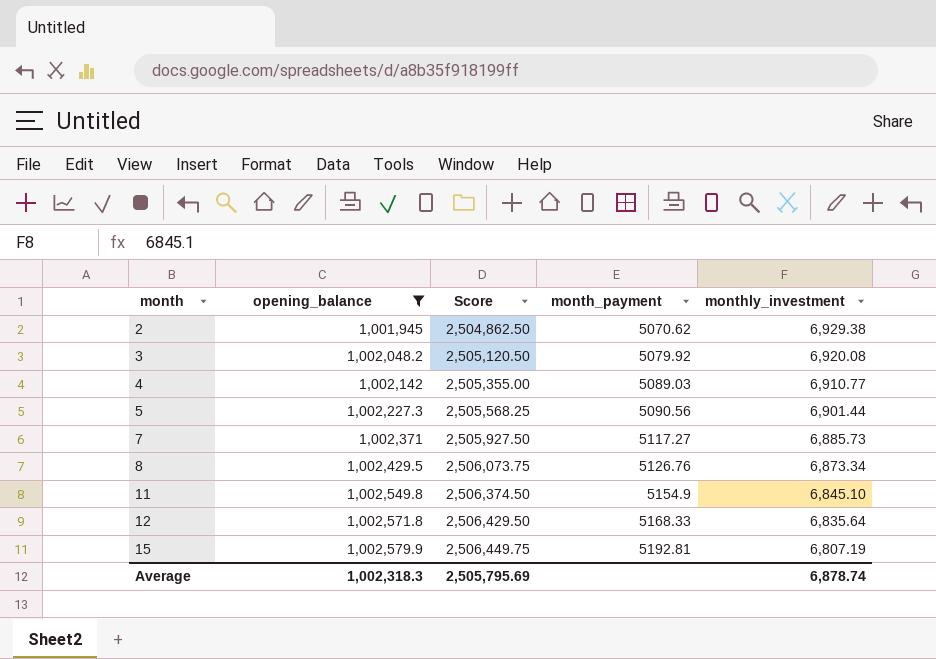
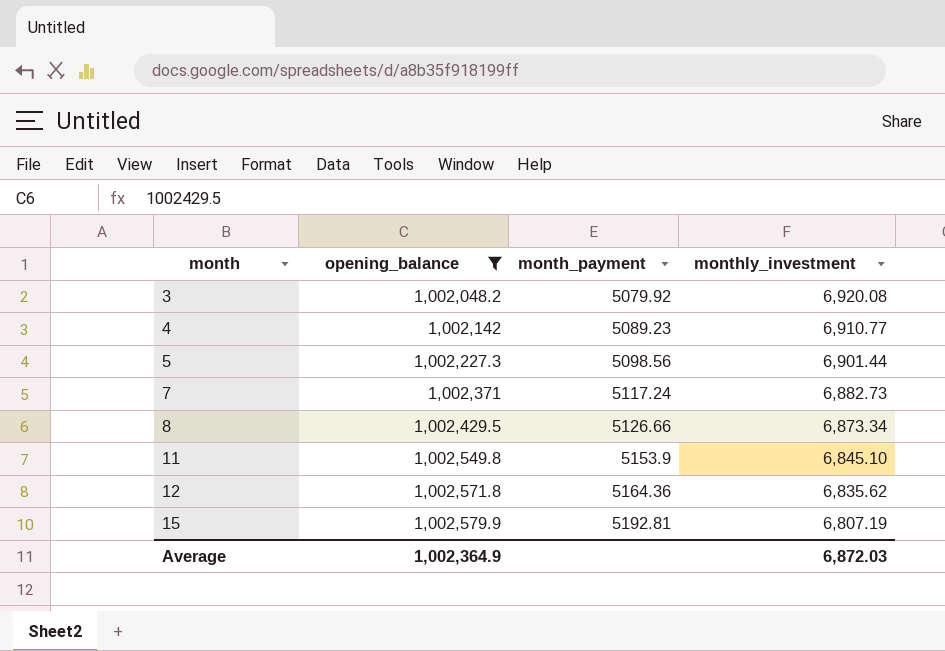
column Score | formula: [opening_balance] * 2.5 -> none
row 2: 1,001,945 | 2,504,862.50 | 5070.62 | 6,929.38 -> none
4 | month_payment: 5089.03 -> 5089.23
5 | month_payment: 5090.56 -> 5098.56
7 | month_payment: 5117.27 -> 5117.24
7 | monthly_investment: 6,885.73 -> 6,882.73
8 | month_payment: 5126.76 -> 5126.66
11 | month_payment: 5154.9 -> 5153.9
12 | month_payment: 5168.33 -> 5164.36
12 | monthly_investment: 6,835.64 -> 6,835.62
Average | opening_balance: 1,002,318.3 -> 1,002,364.9
Average | monthly_investment: 6,878.74 -> 6,872.03

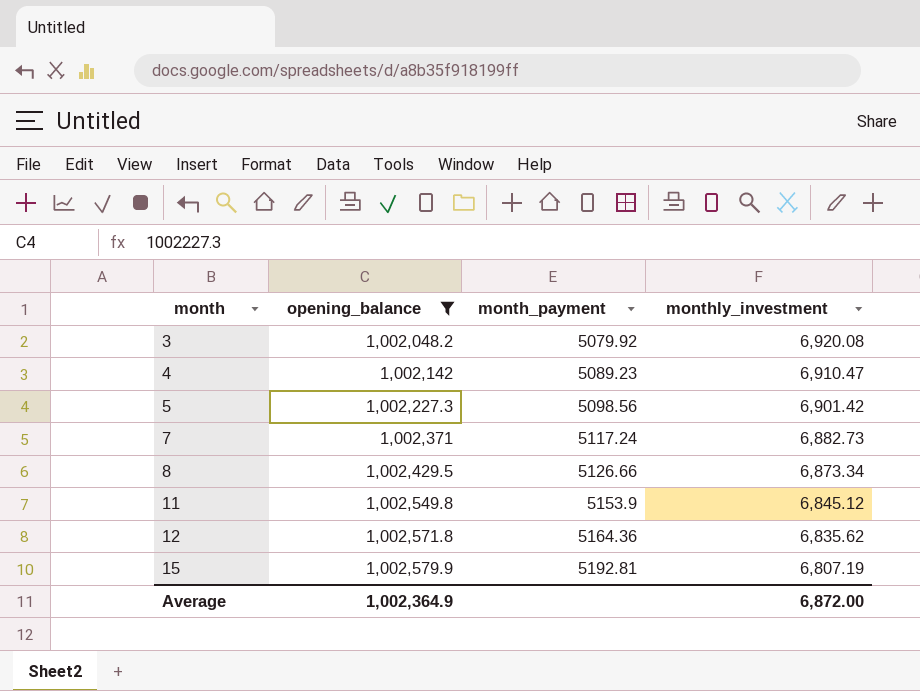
4 | monthly_investment: 6,910.77 -> 6,910.47
5 | monthly_investment: 6,901.44 -> 6,901.42
11 | monthly_investment: 6,845.10 -> 6,845.12
Average | monthly_investment: 6,872.03 -> 6,872.00

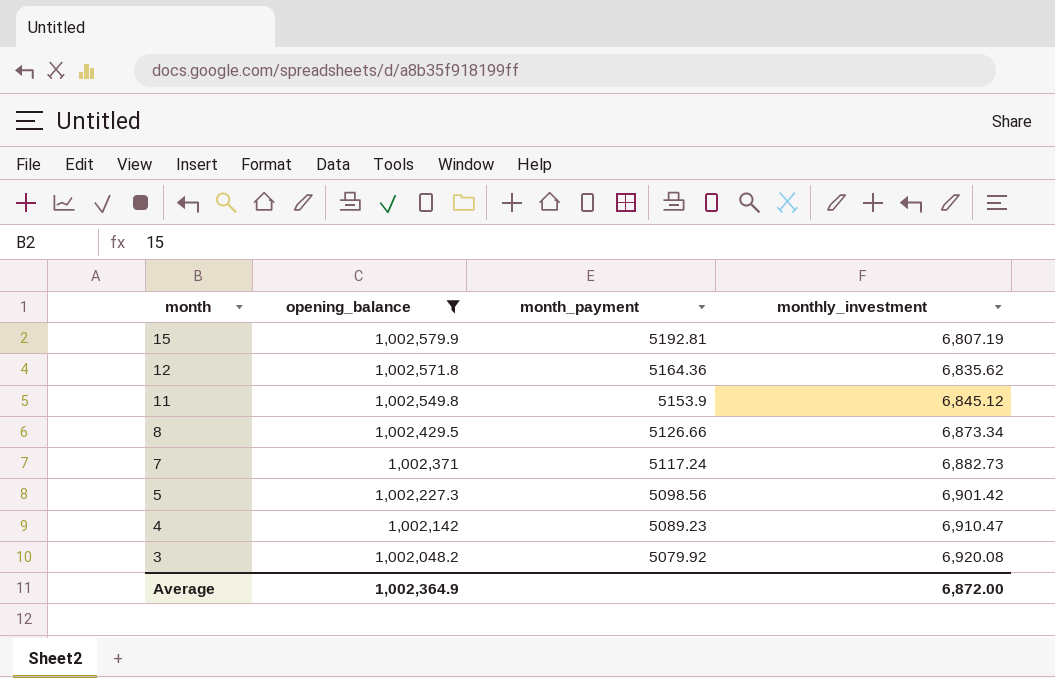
row order: month ascending -> month descending

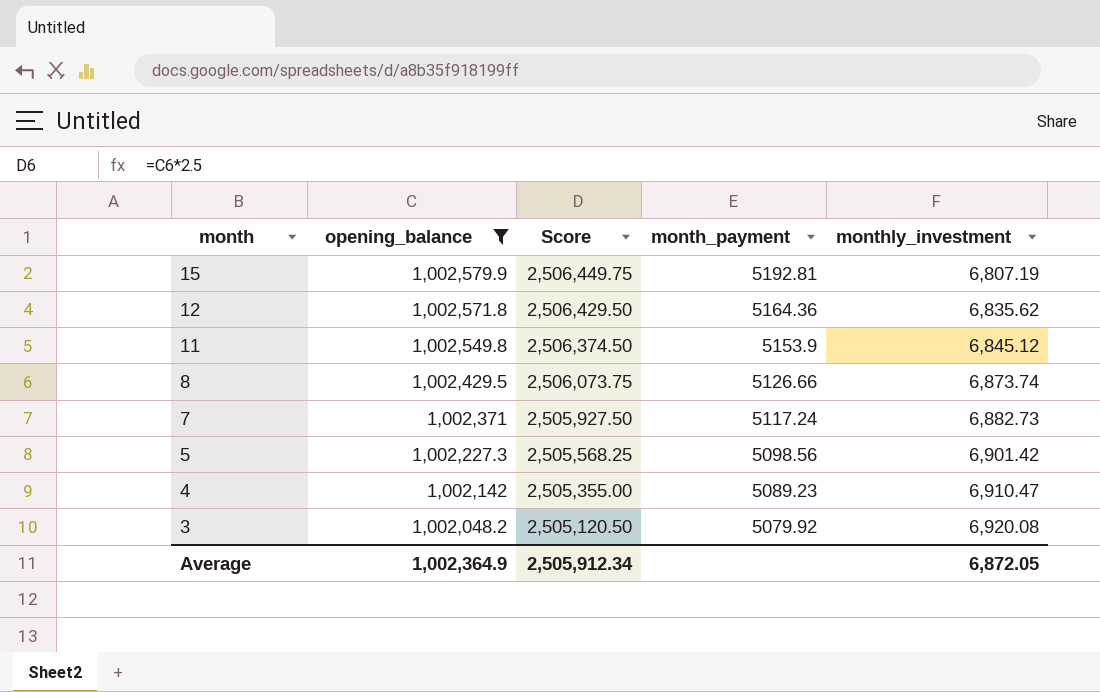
column Score | formula: none -> [opening_balance] * 2.5
8 | monthly_investment: 6,873.34 -> 6,873.74
Average | monthly_investment: 6,872.00 -> 6,872.05

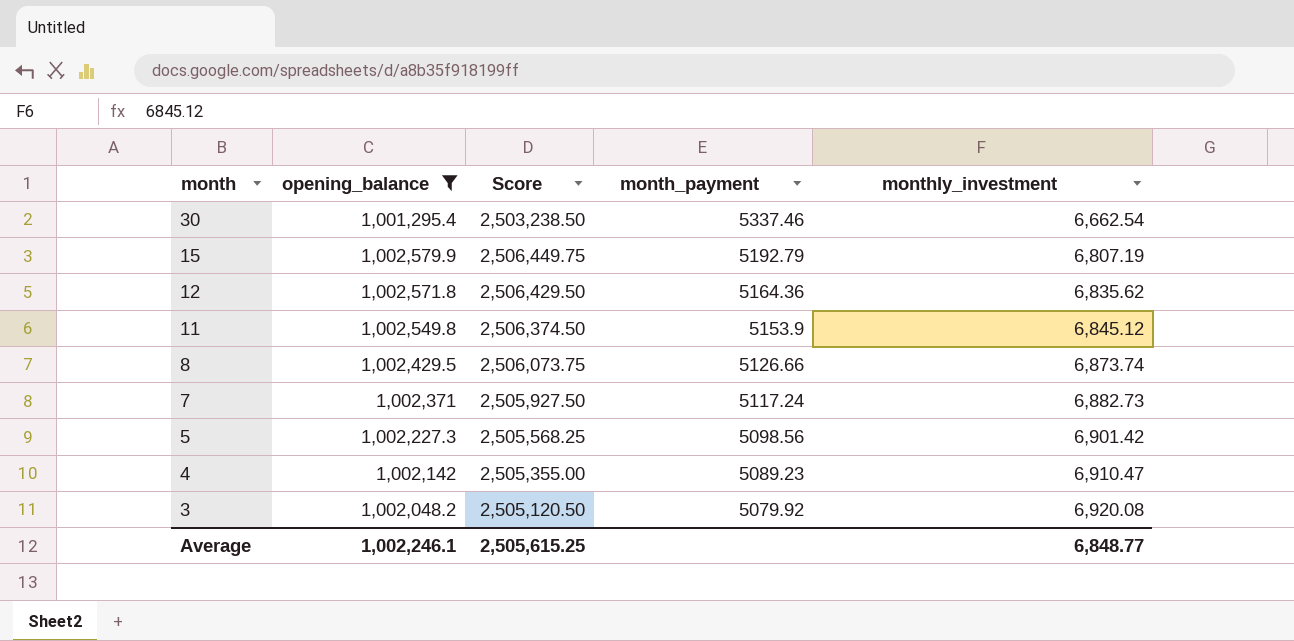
row 30: none -> 1,001,295.4 | 2,503,238.50 | 5337.46 | 6,662.54
15 | month_payment: 5192.81 -> 5192.79
Average | opening_balance: 1,002,364.9 -> 1,002,246.1
Average | Score: 2,505,912.34 -> 2,505,615.25
Average | monthly_investment: 6,872.05 -> 6,848.77

